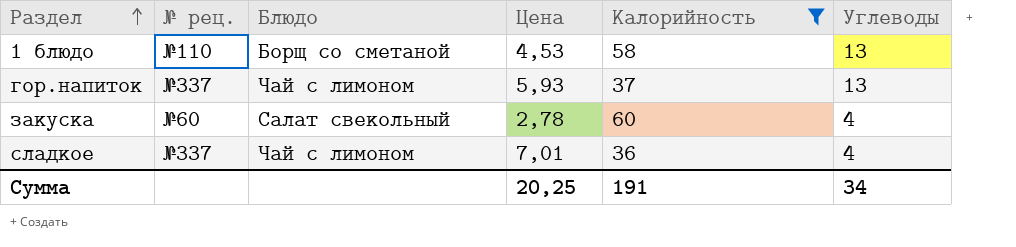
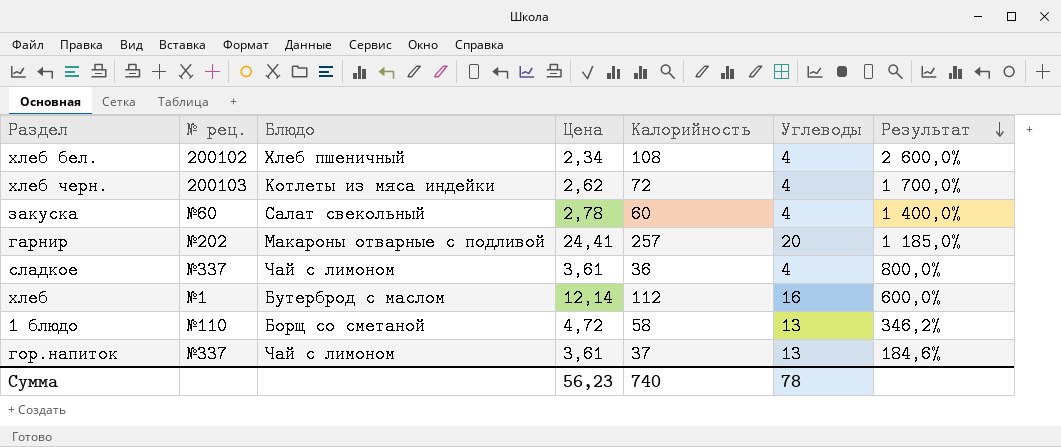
filter: Калорийность <= 60 -> none
row order: Раздел ascending -> Результат descending
column Результат | formula: none -> ([Калорийность] - [Углеводы]) / [Углеводы]
сладкое | Цена: 7,01 -> 3,61
1 блюдо | Цена: 4,53 -> 4,72
гор.напиток | Цена: 5,93 -> 3,61
Сумма | Цена: 20,25 -> 56,23
Сумма | Калорийность: 191 -> 740
Сумма | Углеводы: 34 -> 78

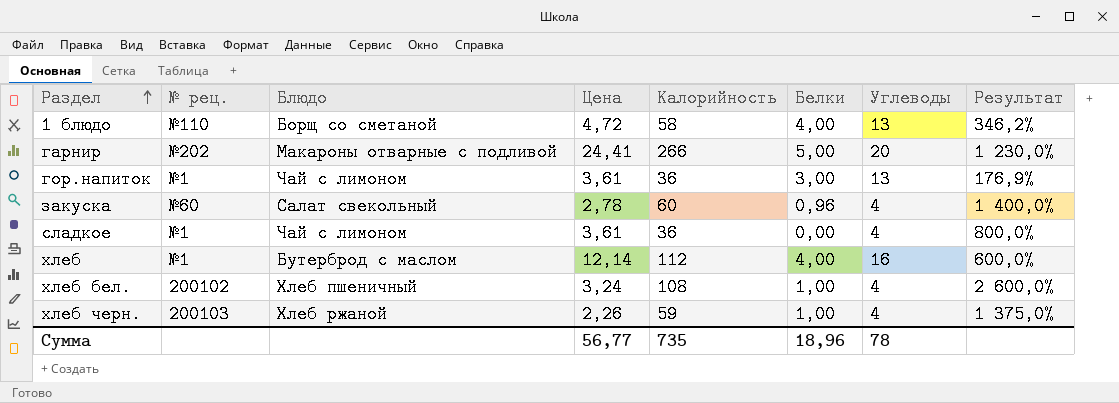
row order: Результат descending -> Раздел ascending
column Белки | position: none -> 6
гарнир | Калорийность: 257 -> 266
гарнир | Результат: 1 185,0% -> 1 230,0%
гор.напиток | № рец.: №337 -> №1
гор.напиток | Калорийность: 37 -> 36
гор.напиток | Результат: 184,6% -> 176,9%
сладкое | № рец.: №337 -> №1
хлеб бел. | Цена: 2,34 -> 3,24
хлеб черн. | Блюдо: Котлеты из мяса индейки -> Хлеб ржаной
хлеб черн. | Цена: 2,62 -> 2,26
хлеб черн. | Калорийность: 72 -> 59
хлеб черн. | Результат: 1 700,0% -> 1 375,0%
Сумма | Цена: 56,23 -> 56,77
Сумма | Калорийность: 740 -> 735

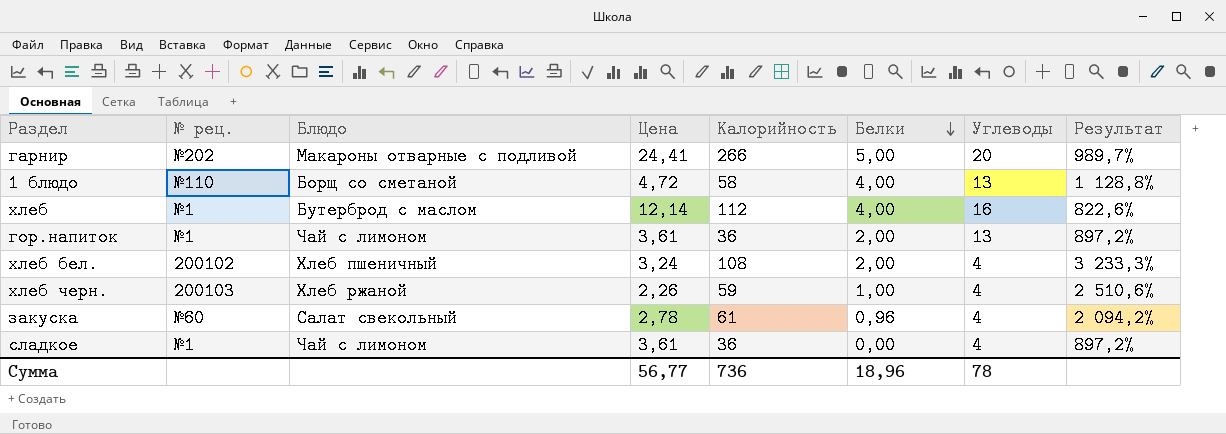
row order: Раздел ascending -> Белки descending
column Результат | formula: ([Калорийность] - [Углеводы]) / [Углеводы] -> ([Калорийность] - [Цена]) / [Цена]
гор.напиток | Белки: 3,00 -> 2,00
хлеб бел. | Белки: 1,00 -> 2,00
закуска | Калорийность: 60 -> 61
Сумма | Калорийность: 735 -> 736

